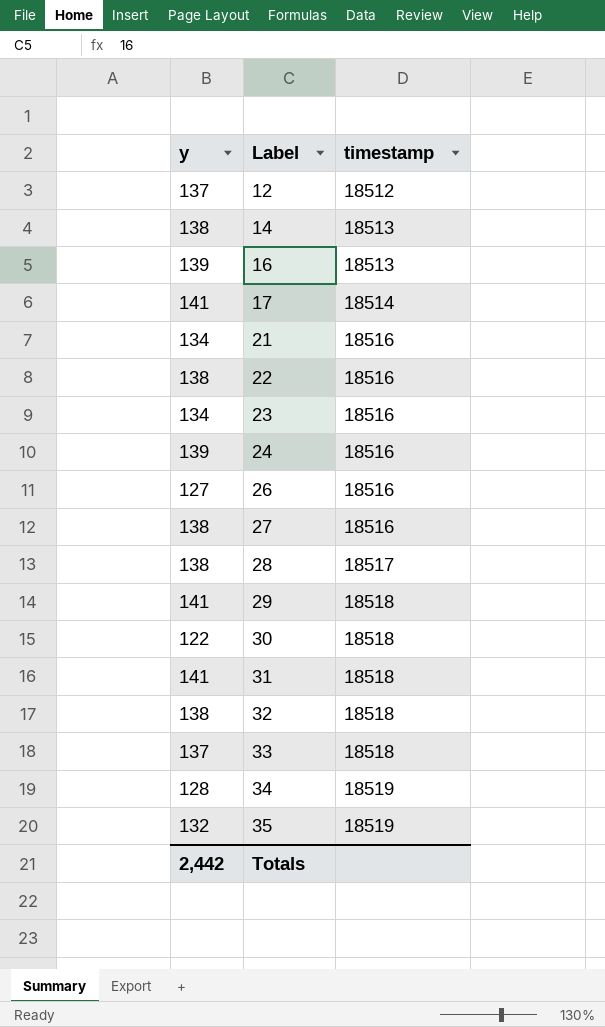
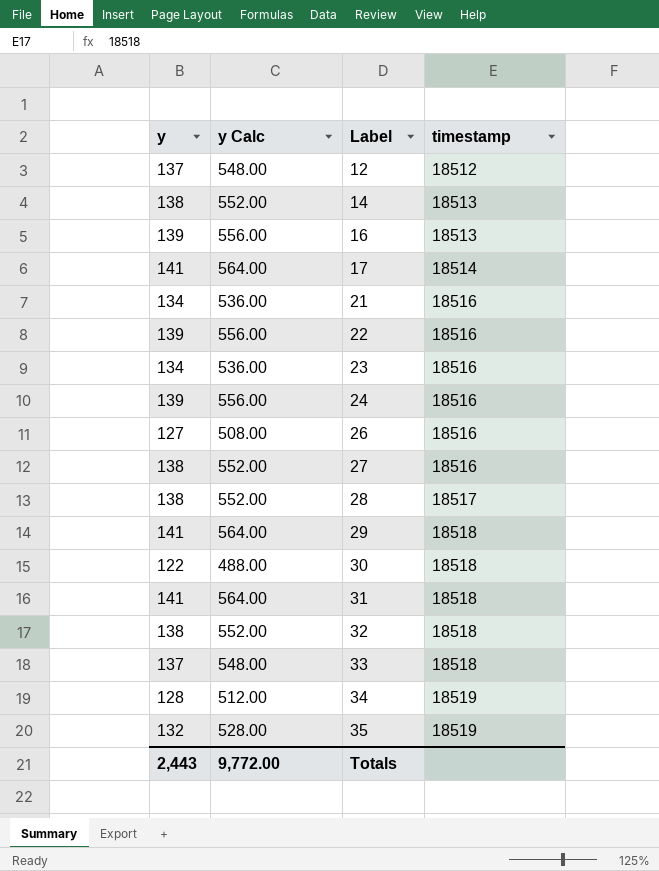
column y Calc | formula: none -> [y] * 4
22 | y: 138 -> 139
Totals | y: 2,442 -> 2,443

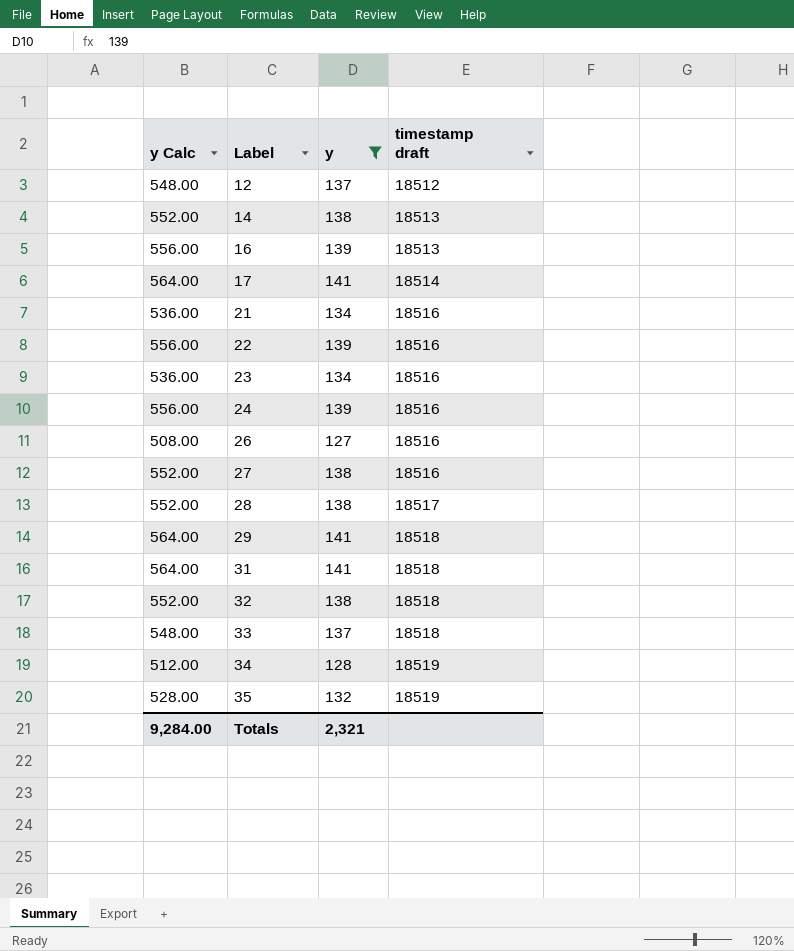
filter: none -> y != 122
column y | position: 1 -> 3
column name: timestamp -> timestamp draft
Totals | y Calc: 9,772.00 -> 9,284.00
Totals | y: 2,443 -> 2,321

